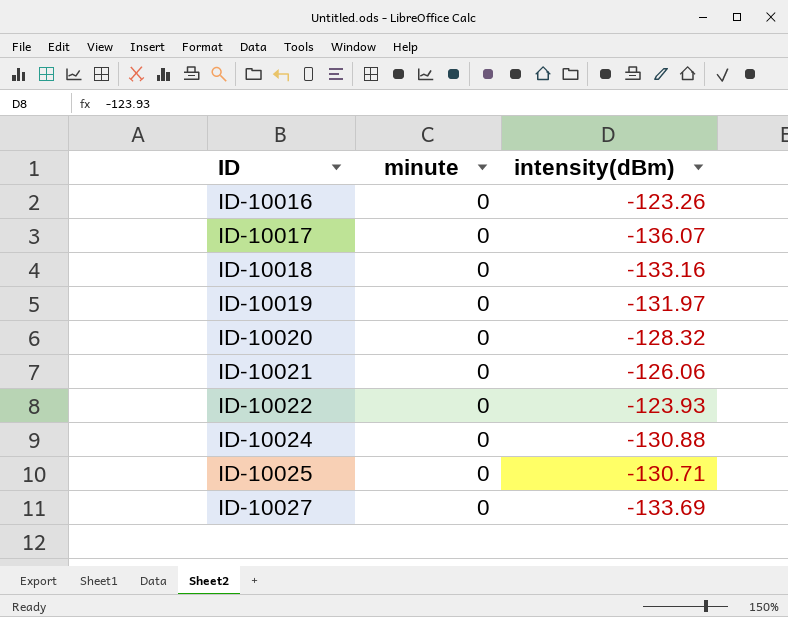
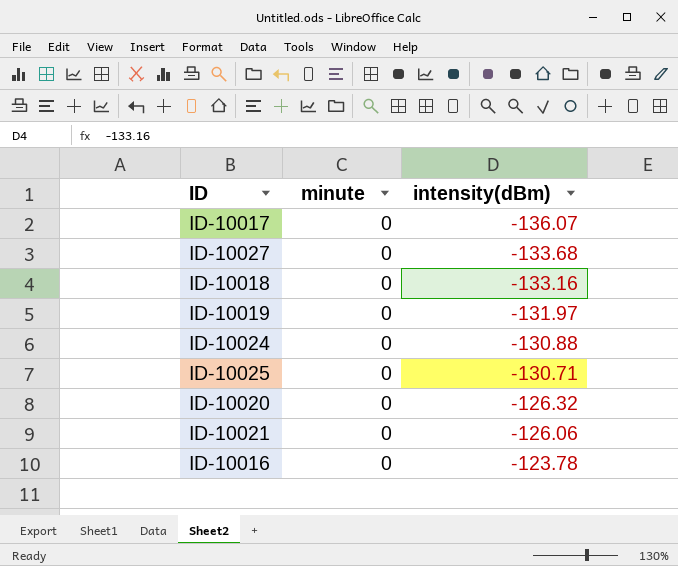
row order: ID ascending -> intensity(dBm) ascending
row ID-10022: 0 | -123.93 -> none
ID-10027 | intensity(dBm): -133.69 -> -133.68
ID-10020 | intensity(dBm): -128.32 -> -126.32
ID-10016 | intensity(dBm): -123.26 -> -123.78

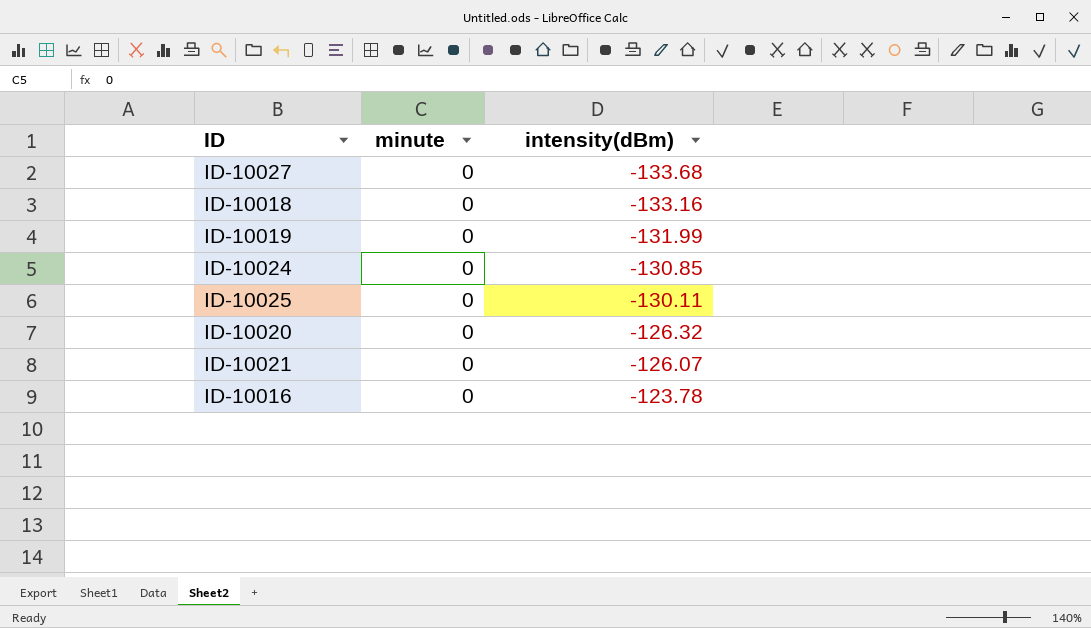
row ID-10017: 0 | -136.07 -> none
ID-10019 | intensity(dBm): -131.97 -> -131.99
ID-10024 | intensity(dBm): -130.88 -> -130.85
ID-10025 | intensity(dBm): -130.71 -> -130.11
ID-10021 | intensity(dBm): -126.06 -> -126.07

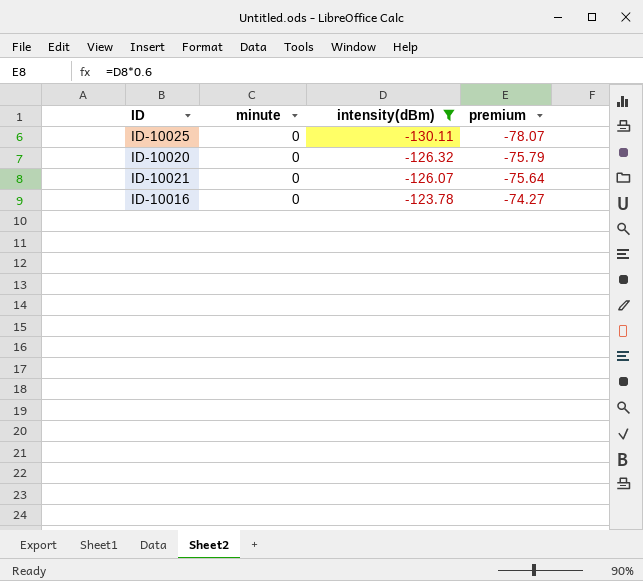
filter: none -> intensity(dBm) >= -130.11
column premium | formula: none -> [intensity(dBm)] * 0.6

